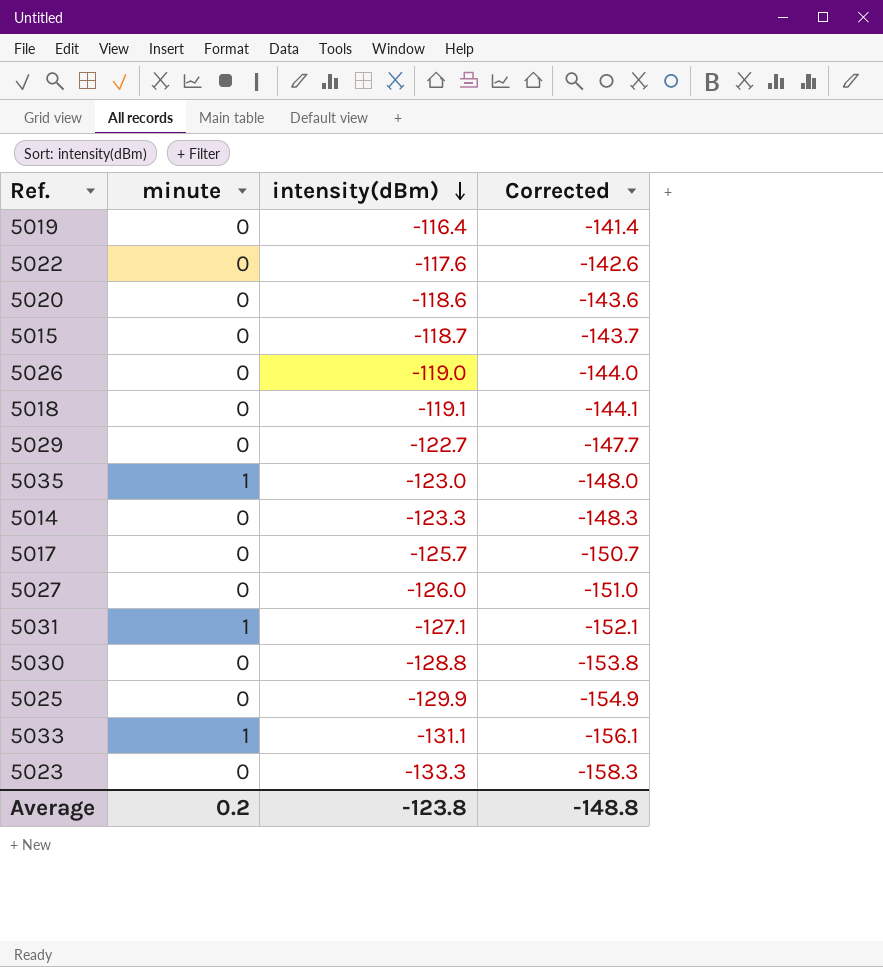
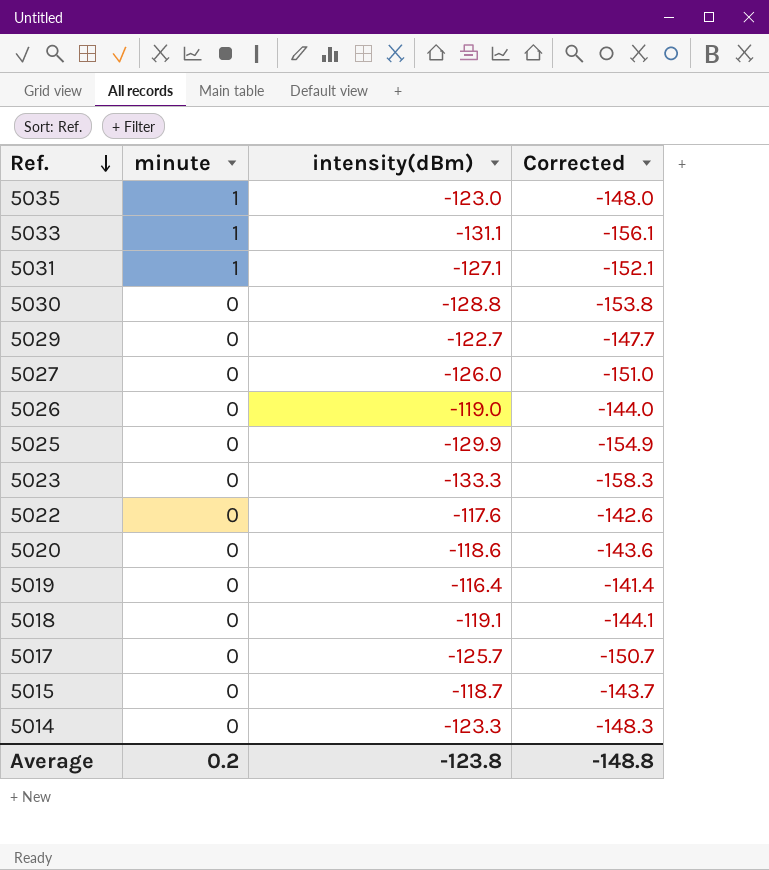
row order: intensity(dBm) descending -> Ref. descending

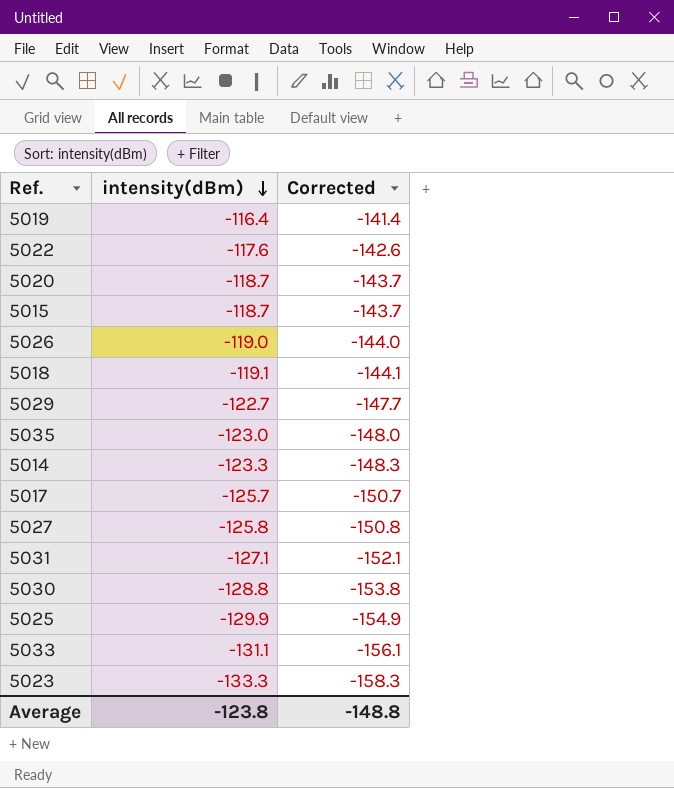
row order: Ref. descending -> intensity(dBm) descending
column minute | position: 2 -> none
5020 | intensity(dBm): -118.6 -> -118.7
5020 | Corrected: -143.6 -> -143.7
5027 | intensity(dBm): -126.0 -> -125.8
5027 | Corrected: -151.0 -> -150.8

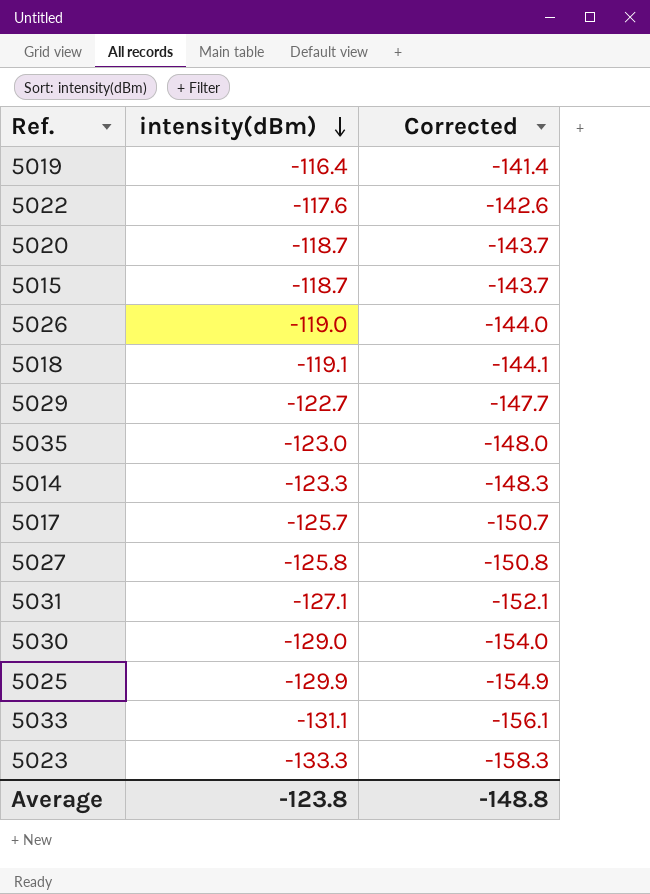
5030 | intensity(dBm): -128.8 -> -129.0
5030 | Corrected: -153.8 -> -154.0

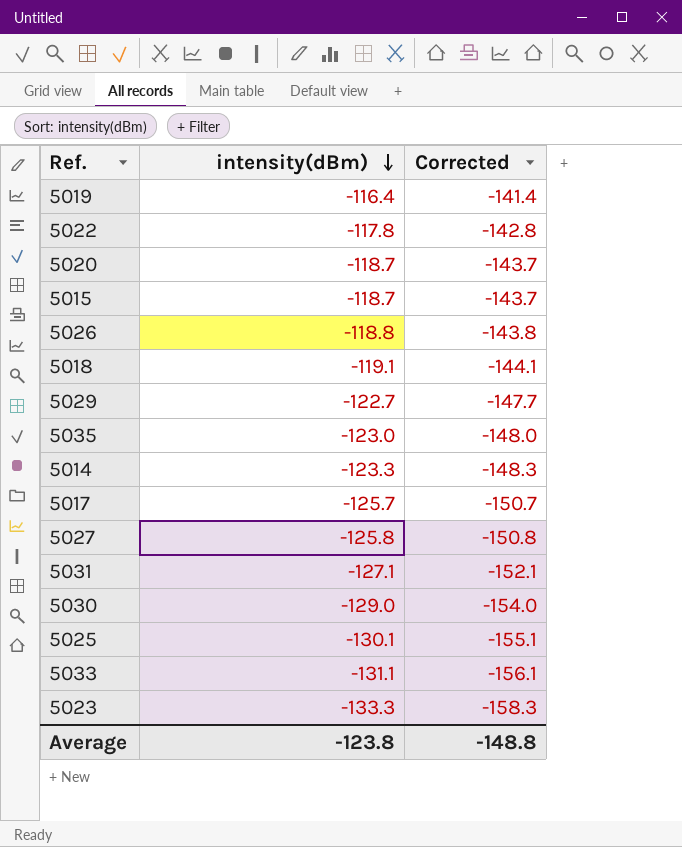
5022 | intensity(dBm): -117.6 -> -117.8
5022 | Corrected: -142.6 -> -142.8
5026 | intensity(dBm): -119.0 -> -118.8
5026 | Corrected: -144.0 -> -143.8
5025 | intensity(dBm): -129.9 -> -130.1
5025 | Corrected: -154.9 -> -155.1

